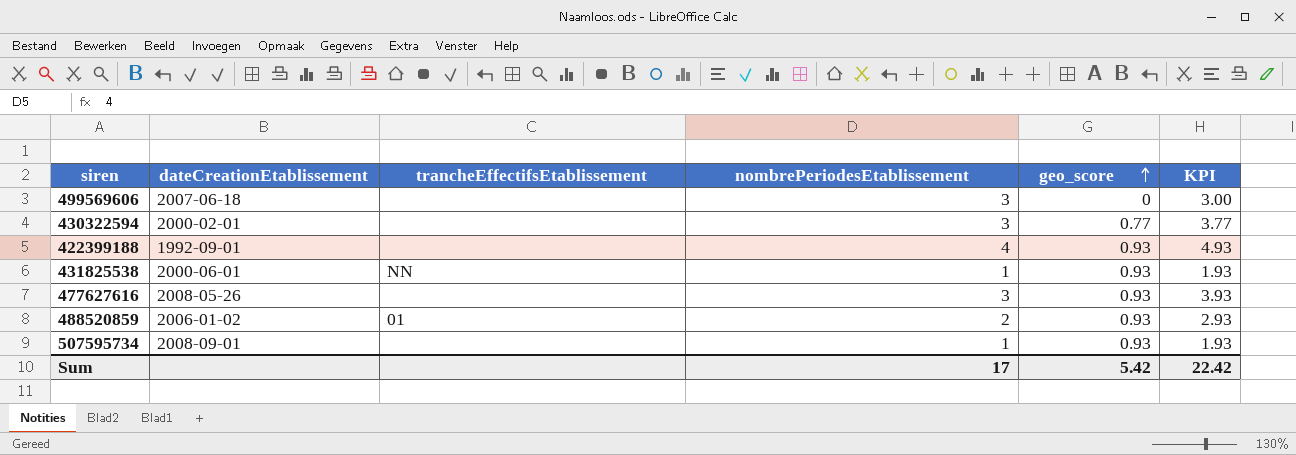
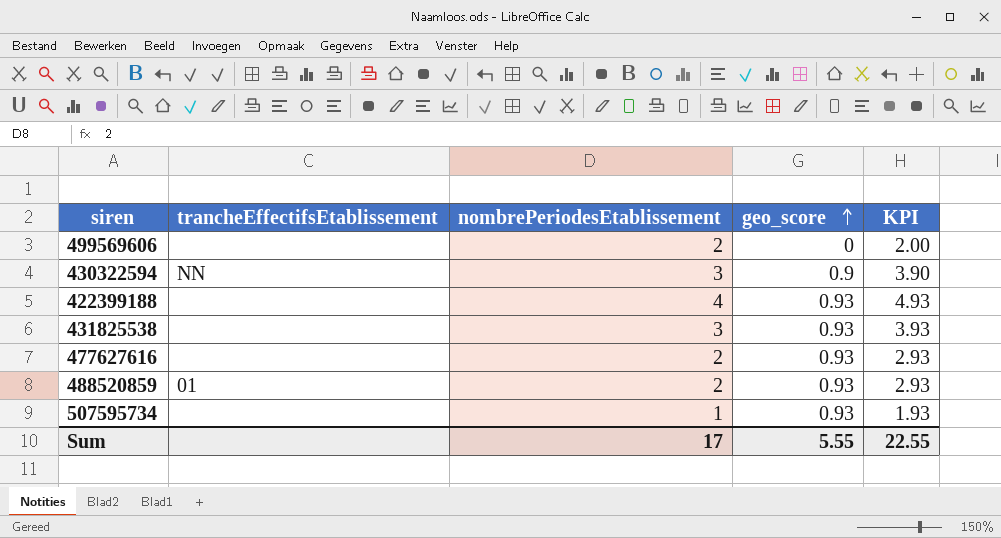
column dateCreationEtablissement | position: 2 -> none
499569606 | nombrePeriodesEtablissement: 3 -> 2
499569606 | KPI: 3.00 -> 2.00
430322594 | trancheEffectifsEtablissement: none -> NN
430322594 | geo_score: 0.77 -> 0.9
430322594 | KPI: 3.77 -> 3.90
431825538 | trancheEffectifsEtablissement: NN -> none
431825538 | nombrePeriodesEtablissement: 1 -> 3
431825538 | KPI: 1.93 -> 3.93
477627616 | nombrePeriodesEtablissement: 3 -> 2
477627616 | KPI: 3.93 -> 2.93
Sum | geo_score: 5.42 -> 5.55
Sum | KPI: 22.42 -> 22.55

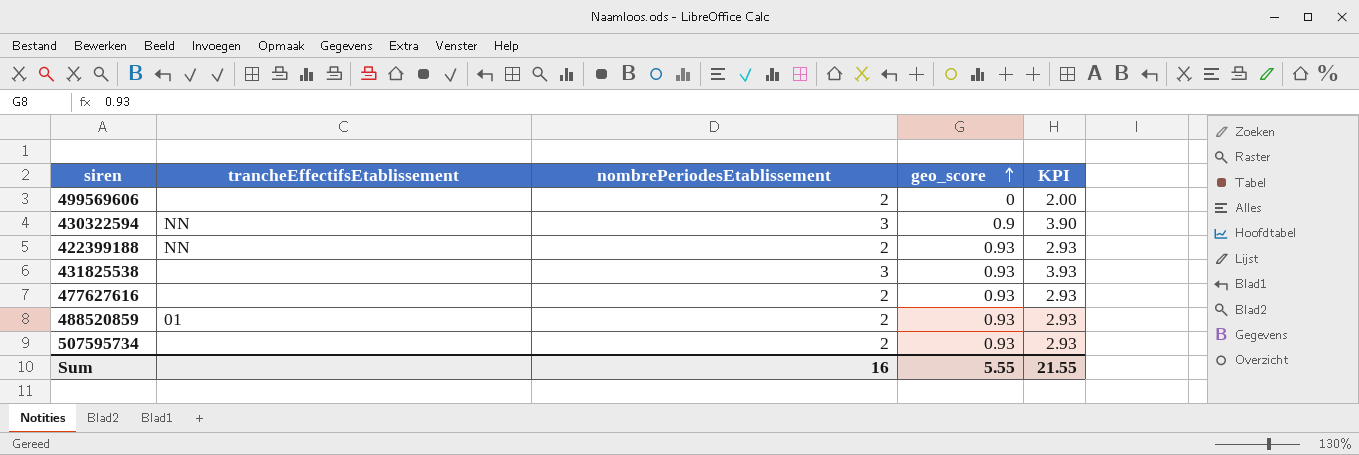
422399188 | trancheEffectifsEtablissement: none -> NN
422399188 | nombrePeriodesEtablissement: 4 -> 2
422399188 | KPI: 4.93 -> 2.93
507595734 | nombrePeriodesEtablissement: 1 -> 2
507595734 | KPI: 1.93 -> 2.93
Sum | nombrePeriodesEtablissement: 17 -> 16
Sum | KPI: 22.55 -> 21.55

